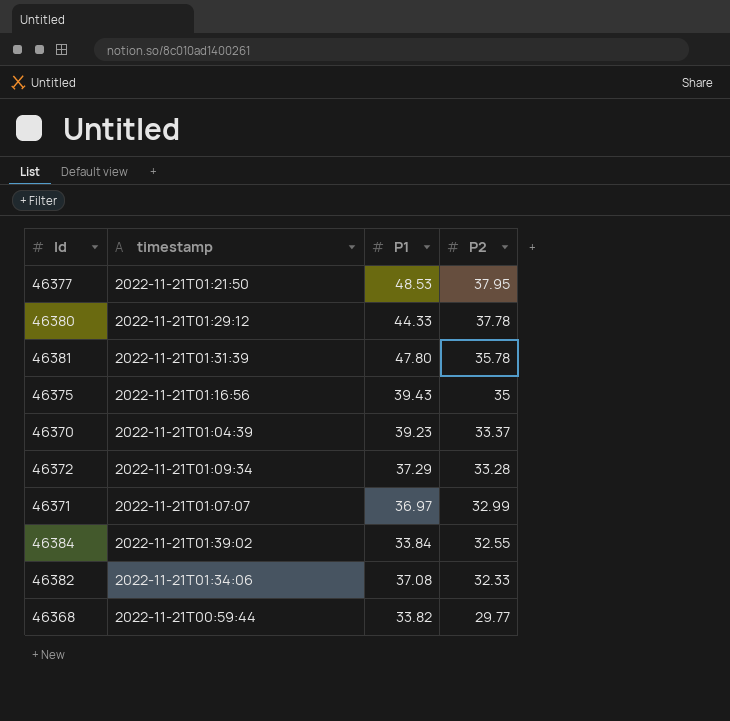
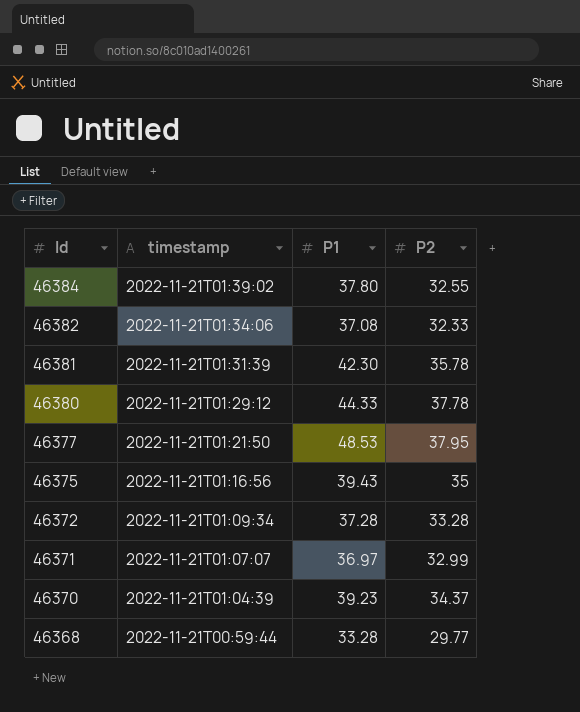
row order: P2 descending -> Id descending
46384 | P1: 33.84 -> 37.80
46381 | P1: 47.80 -> 42.30
46372 | P1: 37.29 -> 37.28
46370 | P2: 33.37 -> 34.37
46368 | P1: 33.82 -> 33.28

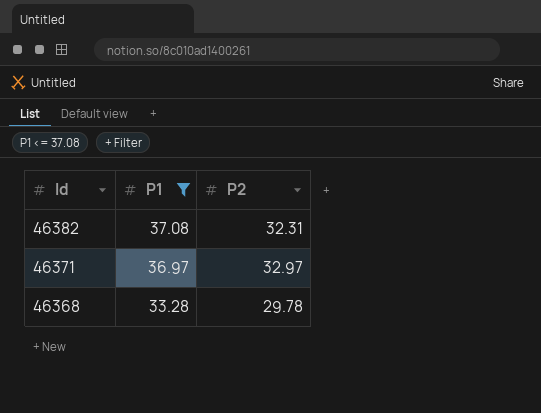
filter: none -> P1 <= 37.08
column timestamp | position: 2 -> none
46382 | P2: 32.33 -> 32.31
46371 | P2: 32.99 -> 32.97
46368 | P2: 29.77 -> 29.78

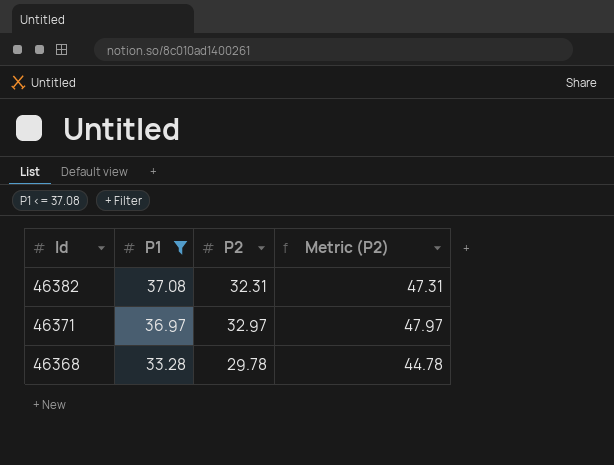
column Metric (P2) | formula: none -> [P2] + 15

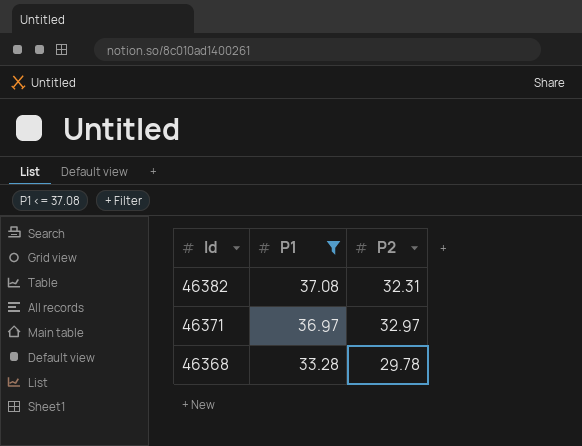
column Metric (P2) | formula: [P2] + 15 -> none

